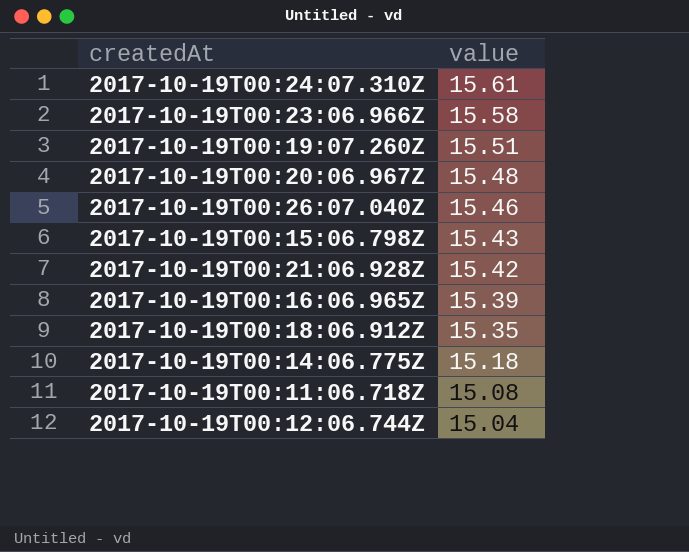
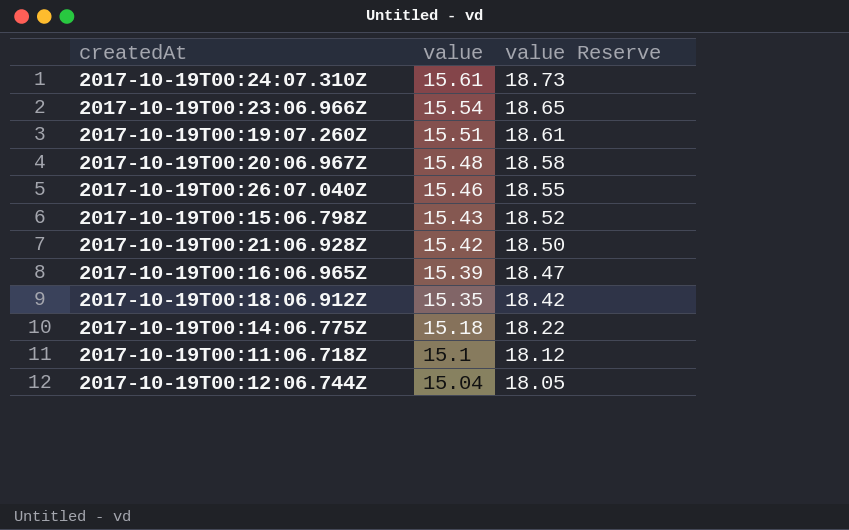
column value Reserve | formula: none -> [value] * 1.2
2017-10-19T00:23:06.966Z | value: 15.58 -> 15.54
2017-10-19T00:11:06.718Z | value: 15.08 -> 15.1

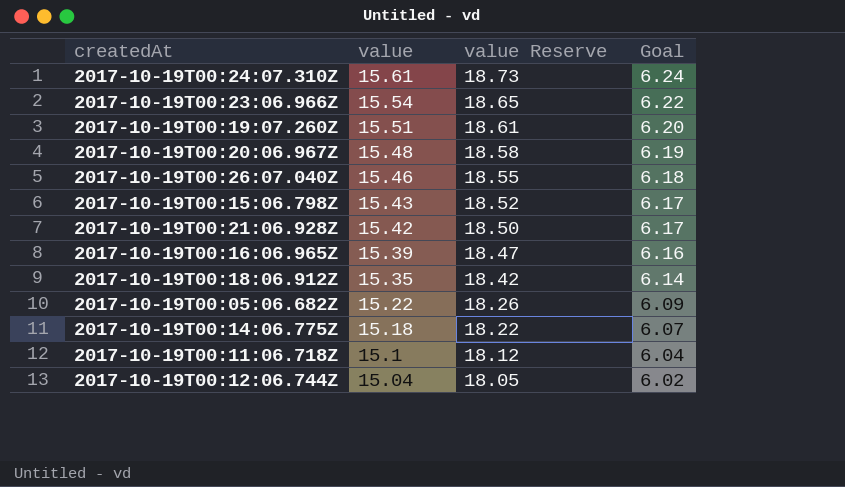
column Goal | formula: none -> [value] * 0.4
row 2017-10-19T00:05:06.682Z: none -> 15.22 | 18.26 | 6.09

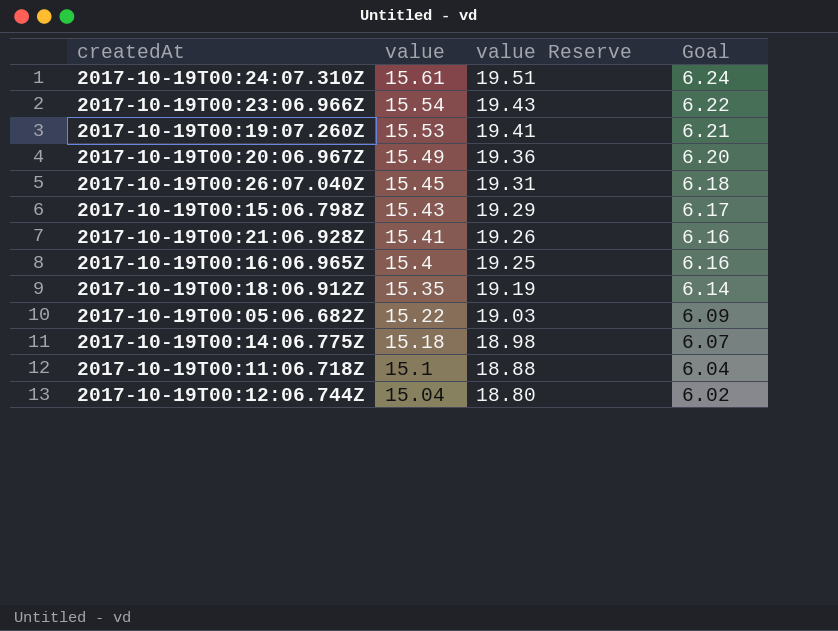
column value Reserve | formula: [value] * 1.2 -> [value] * 1.25
2017-10-19T00:19:07.260Z | value: 15.51 -> 15.53
2017-10-19T00:19:07.260Z | Goal: 6.20 -> 6.21
2017-10-19T00:20:06.967Z | value: 15.48 -> 15.49
2017-10-19T00:20:06.967Z | Goal: 6.19 -> 6.20
2017-10-19T00:26:07.040Z | value: 15.46 -> 15.45
2017-10-19T00:21:06.928Z | value: 15.42 -> 15.41
2017-10-19T00:21:06.928Z | Goal: 6.17 -> 6.16
2017-10-19T00:16:06.965Z | value: 15.39 -> 15.4

